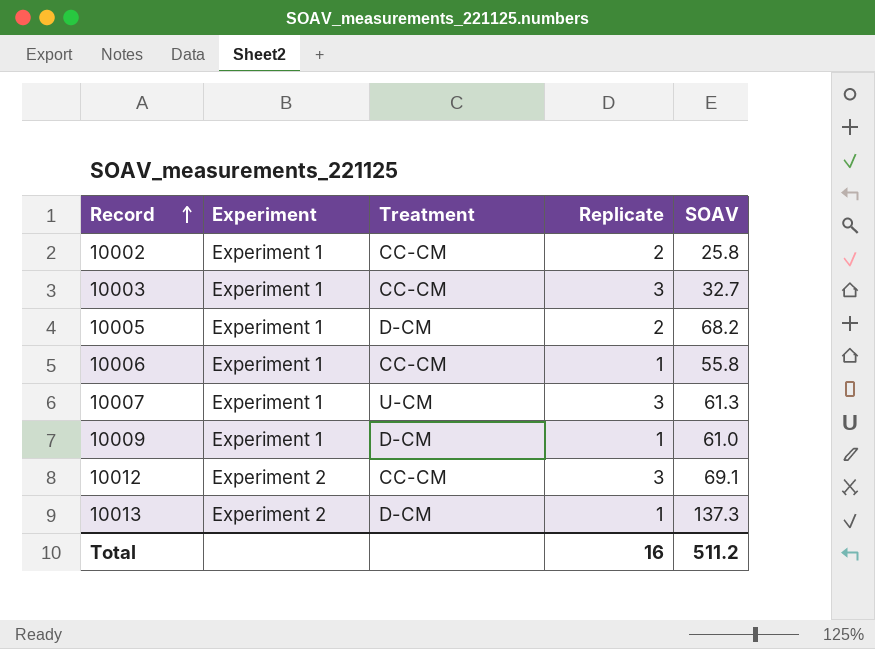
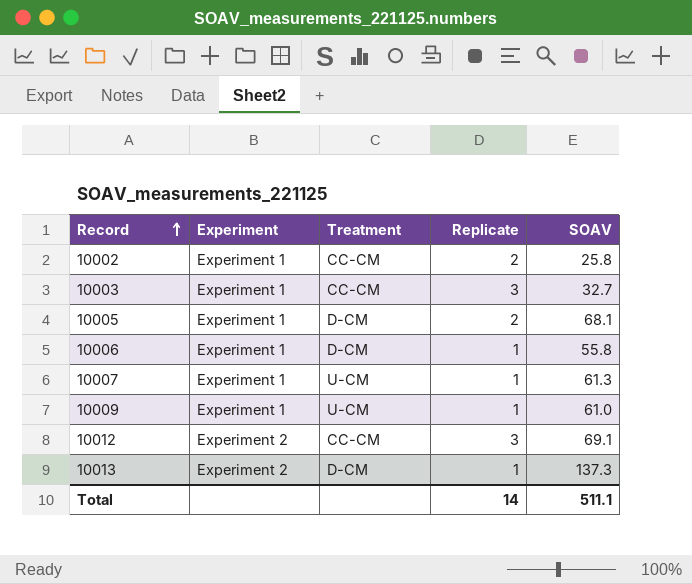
10005 | SOAV: 68.2 -> 68.1
10006 | Treatment: CC-CM -> D-CM
10007 | Replicate: 3 -> 1
10009 | Treatment: D-CM -> U-CM
Total | Replicate: 16 -> 14
Total | SOAV: 511.2 -> 511.1

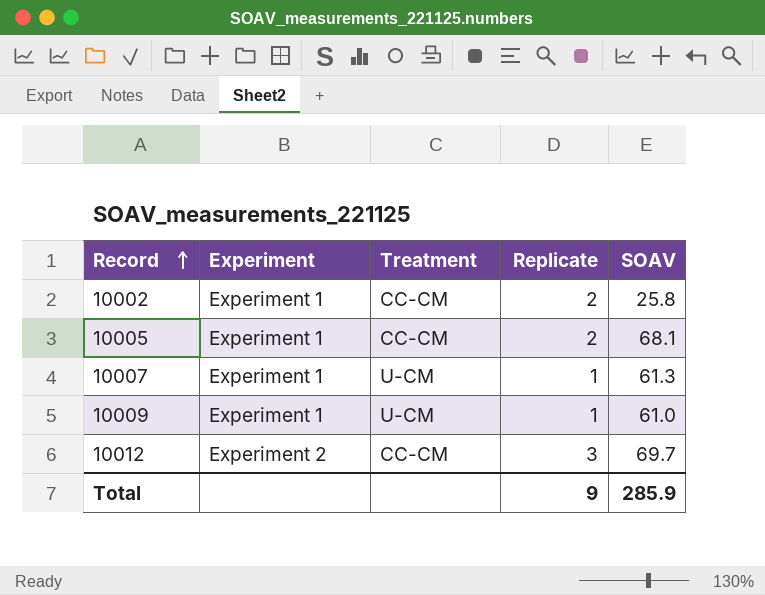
row 10003: Experiment 1 | CC-CM | 3 | 32.7 -> none
row 10006: Experiment 1 | D-CM | 1 | 55.8 -> none
row 10013: Experiment 2 | D-CM | 1 | 137.3 -> none
10005 | Treatment: D-CM -> CC-CM
10012 | SOAV: 69.1 -> 69.7
Total | Replicate: 14 -> 9
Total | SOAV: 511.1 -> 285.9

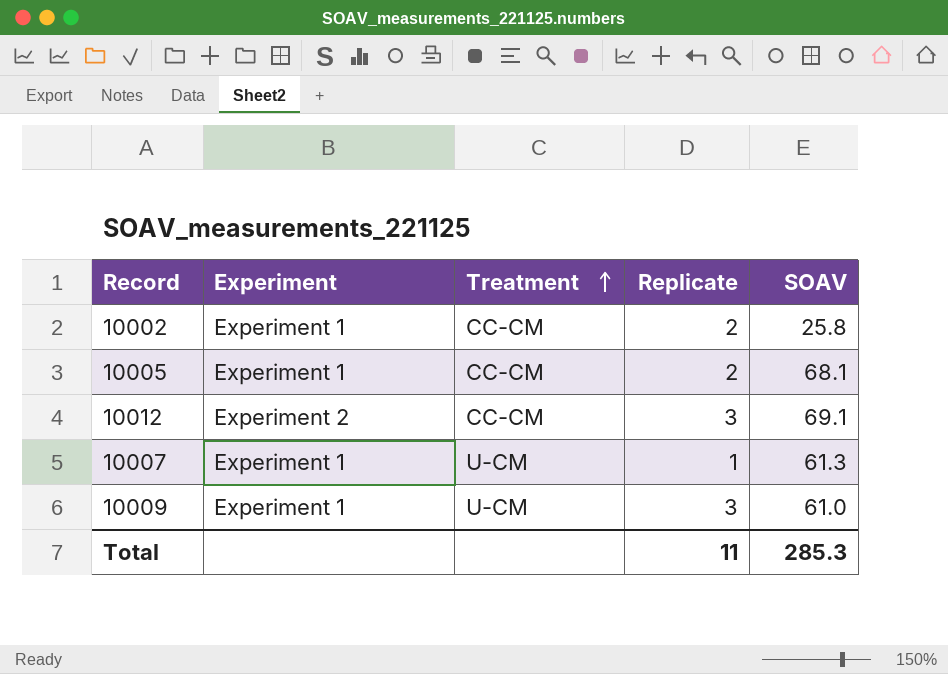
row order: Record ascending -> Treatment ascending
10012 | SOAV: 69.7 -> 69.1
10009 | Replicate: 1 -> 3
Total | Replicate: 9 -> 11
Total | SOAV: 285.9 -> 285.3

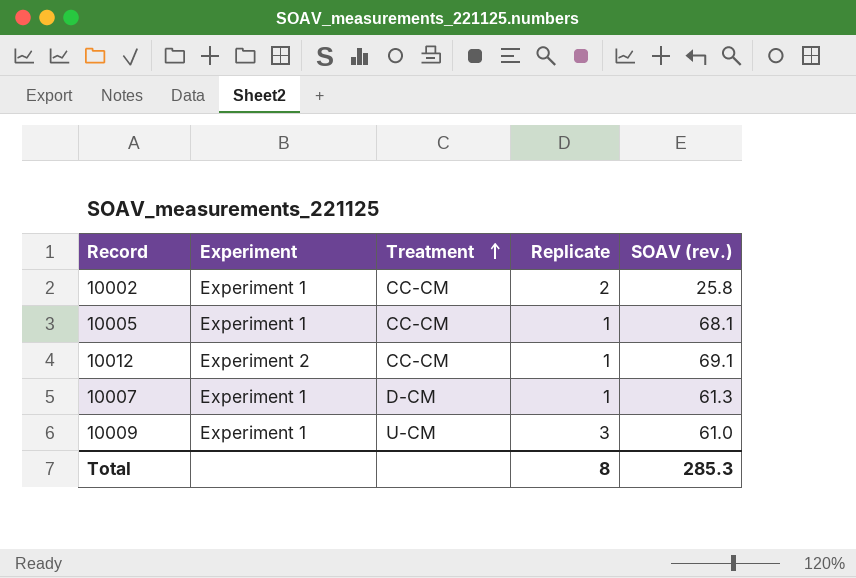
column name: SOAV -> SOAV (rev.)
10005 | Replicate: 2 -> 1
10012 | Replicate: 3 -> 1
10007 | Treatment: U-CM -> D-CM
Total | Replicate: 11 -> 8

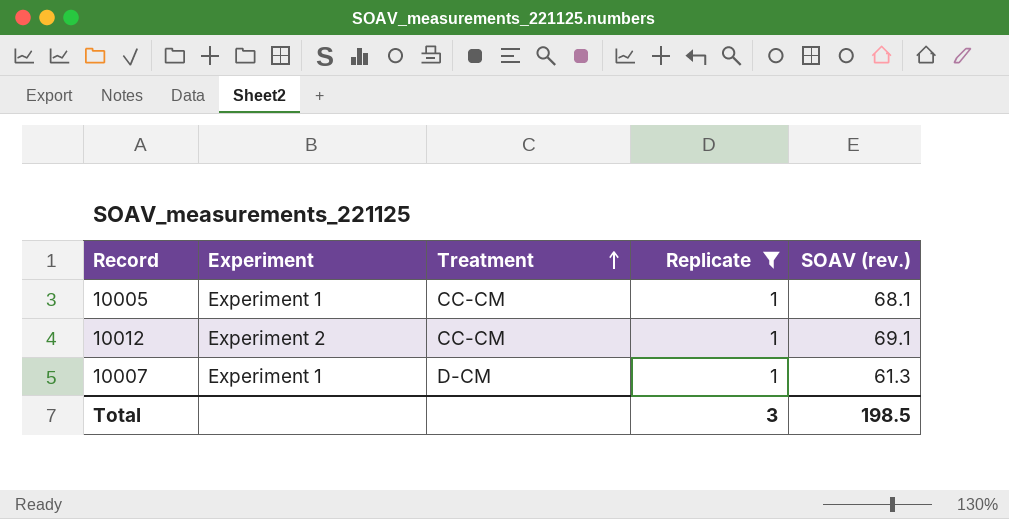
filter: none -> Replicate = 1
Total | Replicate: 8 -> 3
Total | SOAV (rev.): 285.3 -> 198.5

